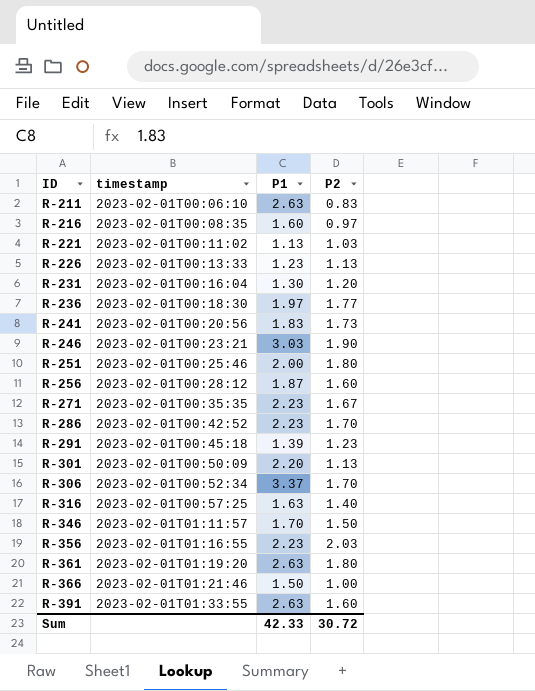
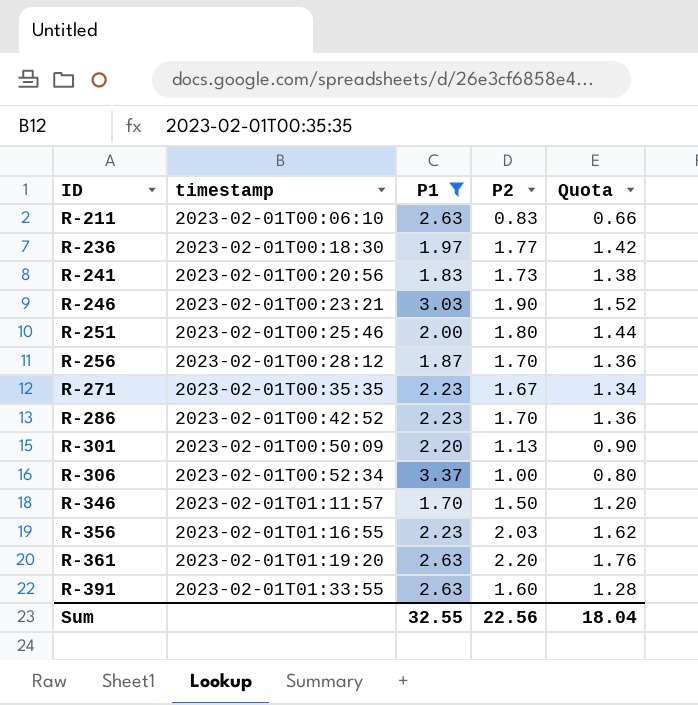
filter: none -> P1 >= 1.70
column Quota | formula: none -> [P2] * 0.8
R-256 | P2: 1.60 -> 1.70
R-306 | P2: 1.70 -> 1.00
R-361 | P2: 1.80 -> 2.20
Sum | P1: 42.33 -> 32.55
Sum | P2: 30.72 -> 22.56

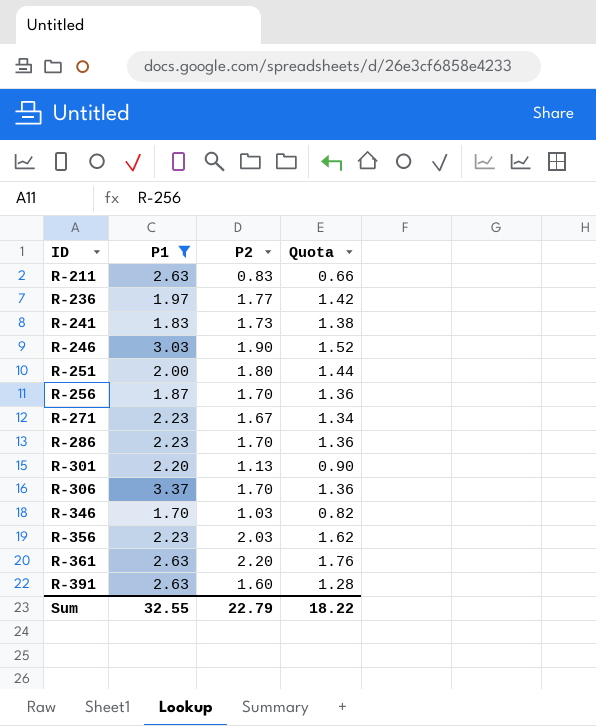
column timestamp | position: 2 -> none
R-306 | P2: 1.00 -> 1.70
R-306 | Quota: 0.80 -> 1.36
R-346 | P2: 1.50 -> 1.03
R-346 | Quota: 1.20 -> 0.82
Sum | P2: 22.56 -> 22.79
Sum | Quota: 18.04 -> 18.22

